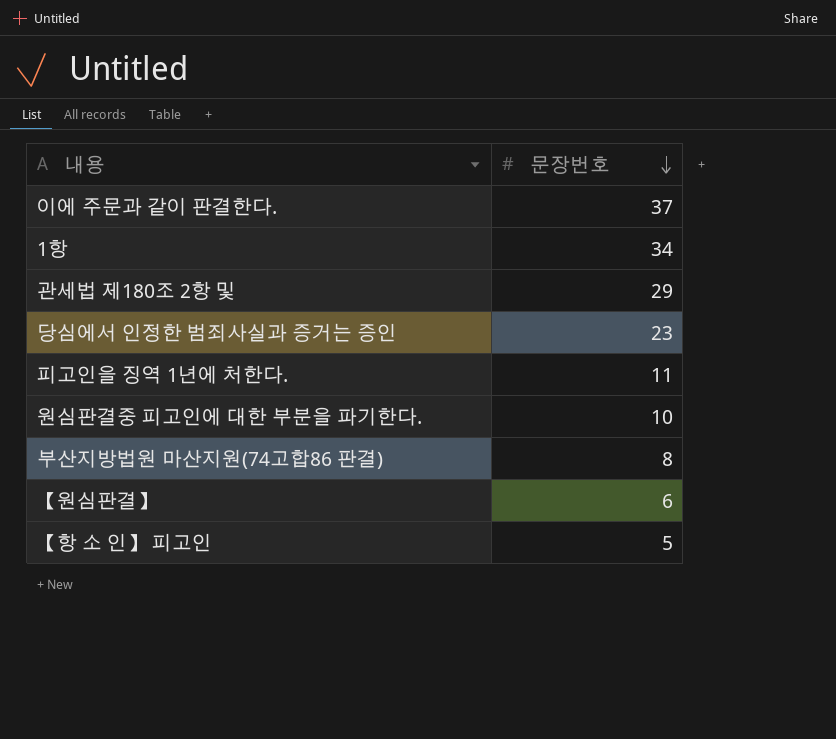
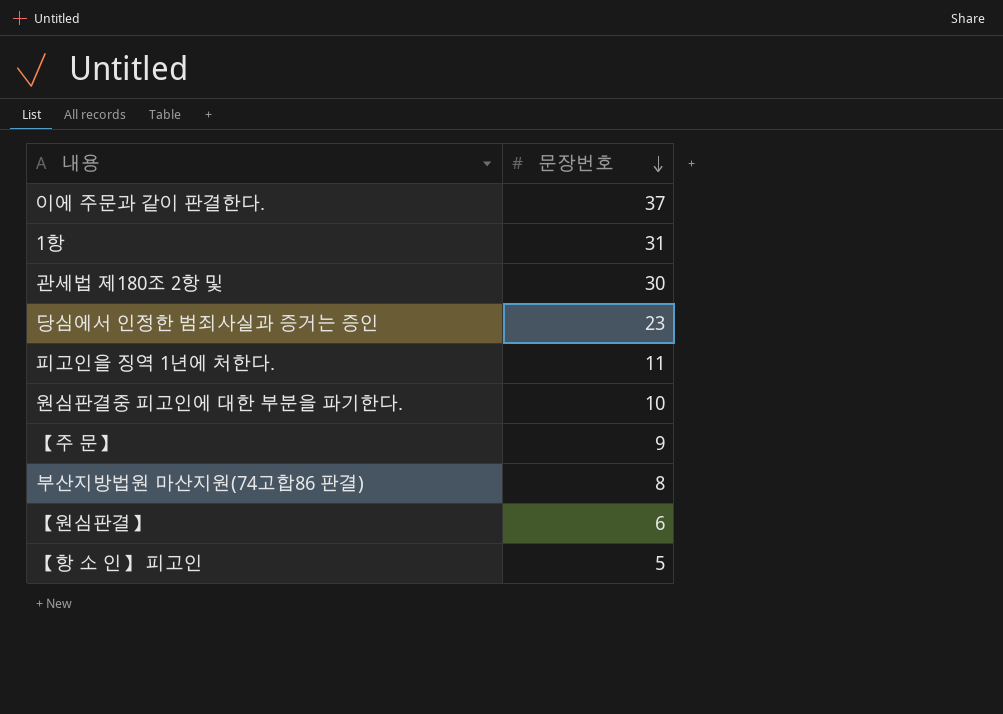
1항 | 문장번호: 34 -> 31
관세법 제180조 2항 및 | 문장번호: 29 -> 30
row 【주 문】: none -> 9

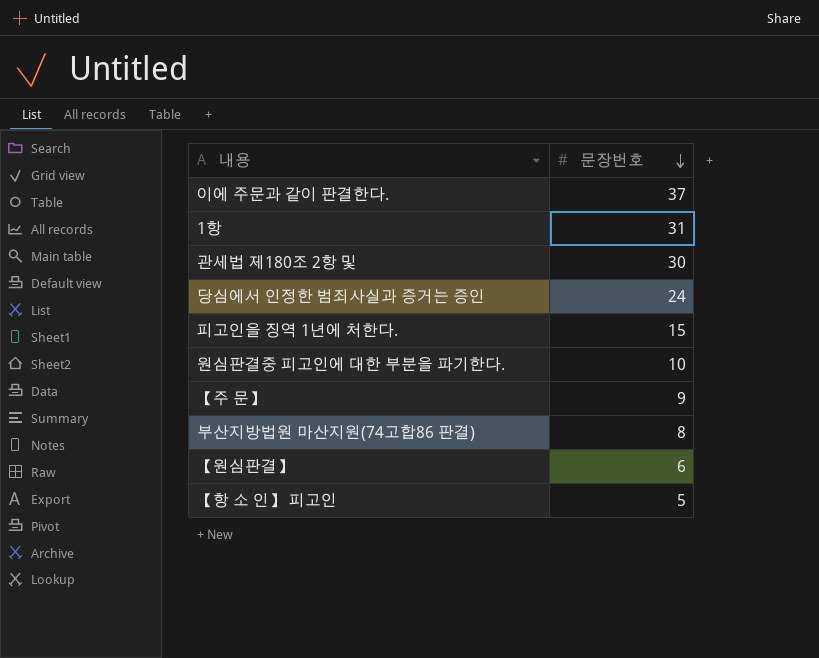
당심에서 인정한 범죄사실과 증거는 증인 | 문장번호: 23 -> 24
피고인을 징역 1년에 처한다. | 문장번호: 11 -> 15

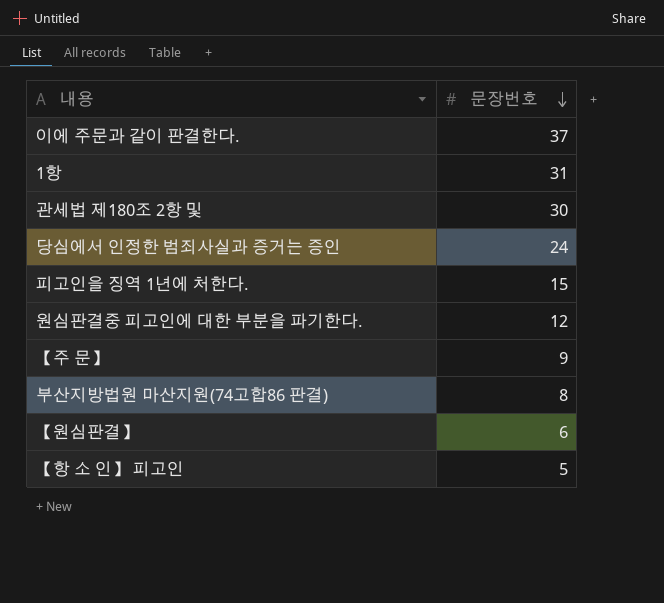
원심판결중 피고인에 대한 부분을 파기한다. | 문장번호: 10 -> 12

